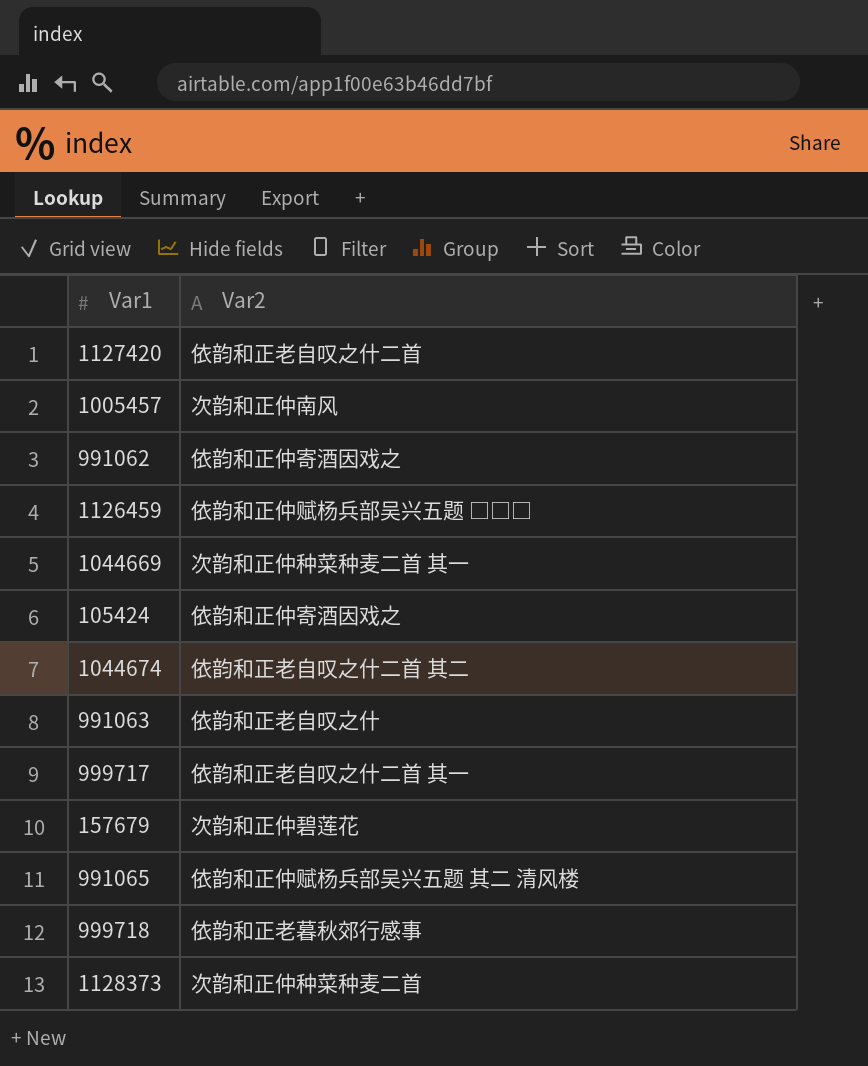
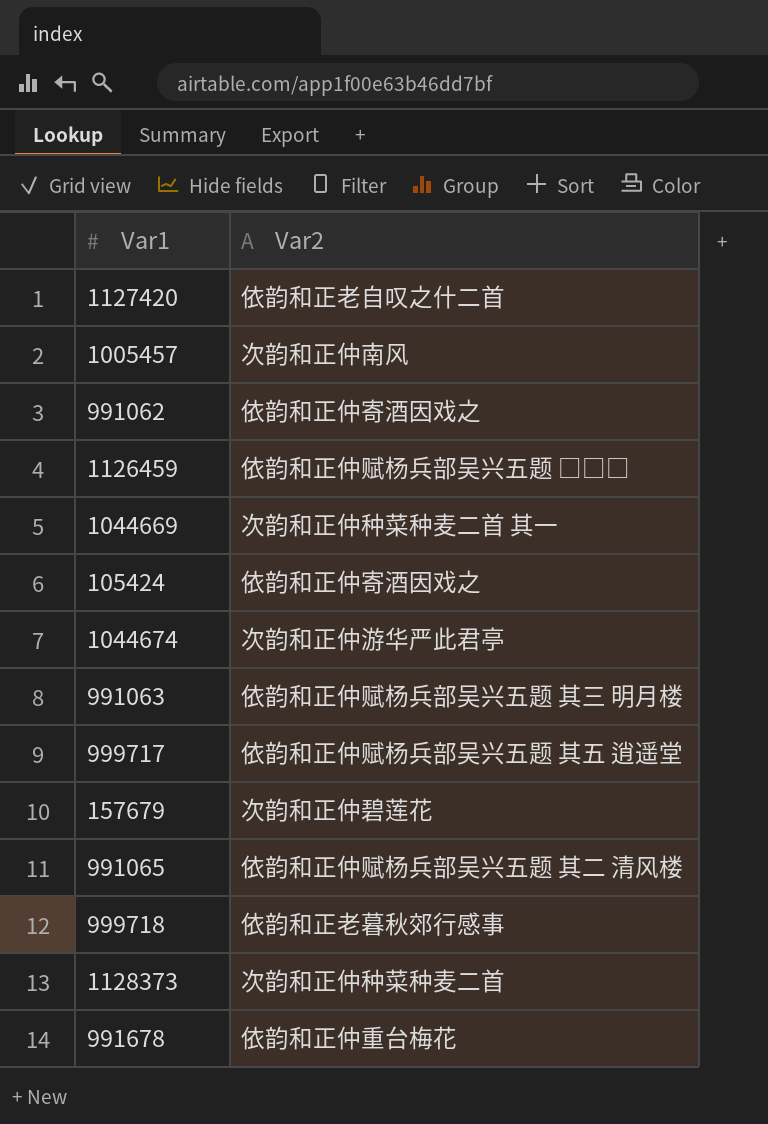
1044674 | Var2: 依韵和正老自叹之什二首 其二 -> 次韵和正仲游华严此君亭
991063 | Var2: 依韵和正老自叹之什 -> 依韵和正仲赋杨兵部吴兴五题 其三 明月楼
999717 | Var2: 依韵和正老自叹之什二首 其一 -> 依韵和正仲赋杨兵部吴兴五题 其五 逍遥堂
row 991678: none -> 依韵和正仲重台梅花

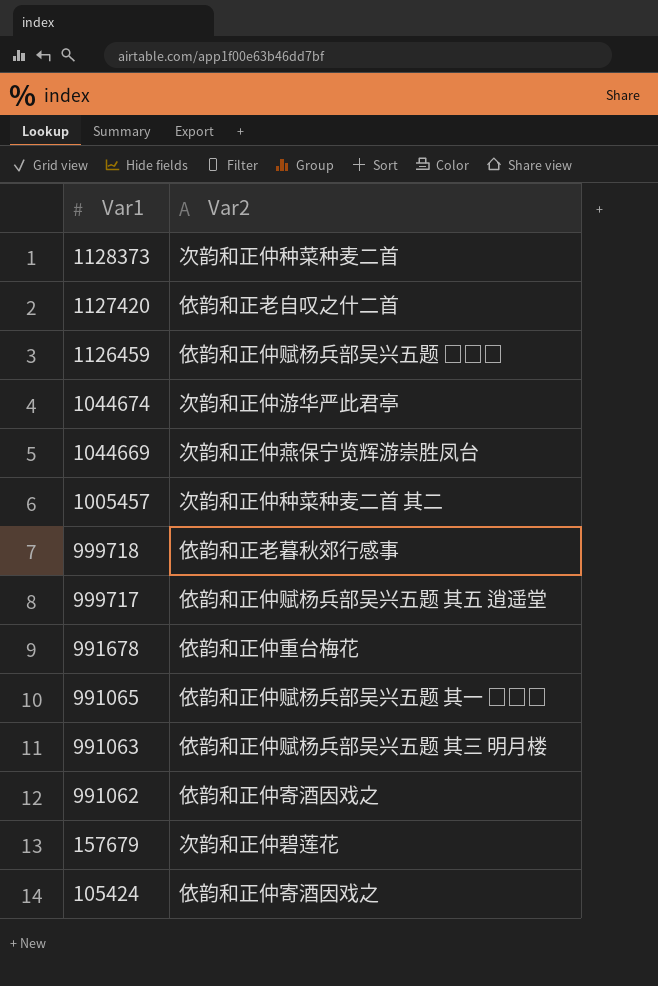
row order: none -> Var1 descending
1044669 | Var2: 次韵和正仲种菜种麦二首 其一 -> 次韵和正仲燕保宁览辉游崇胜凤台
1005457 | Var2: 次韵和正仲南风 -> 次韵和正仲种菜种麦二首 其二
991065 | Var2: 依韵和正仲赋杨兵部吴兴五题 其二 清风楼 -> 依韵和正仲赋杨兵部吴兴五题 其一 □□□

